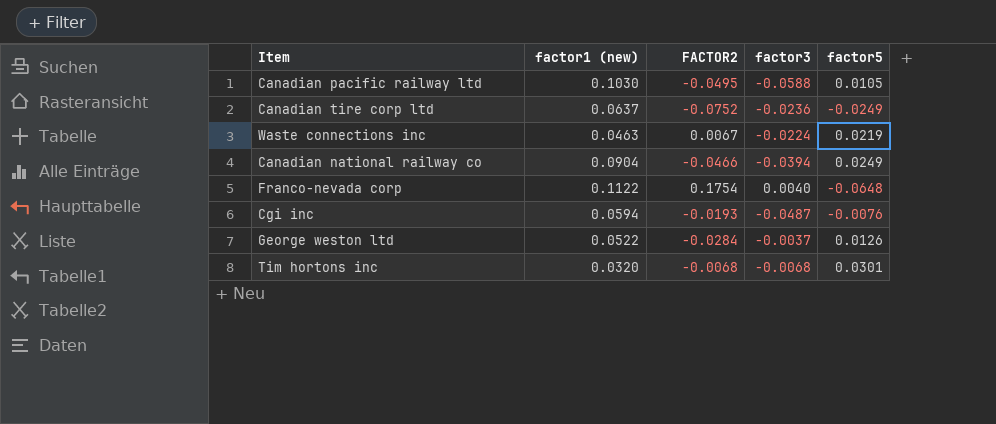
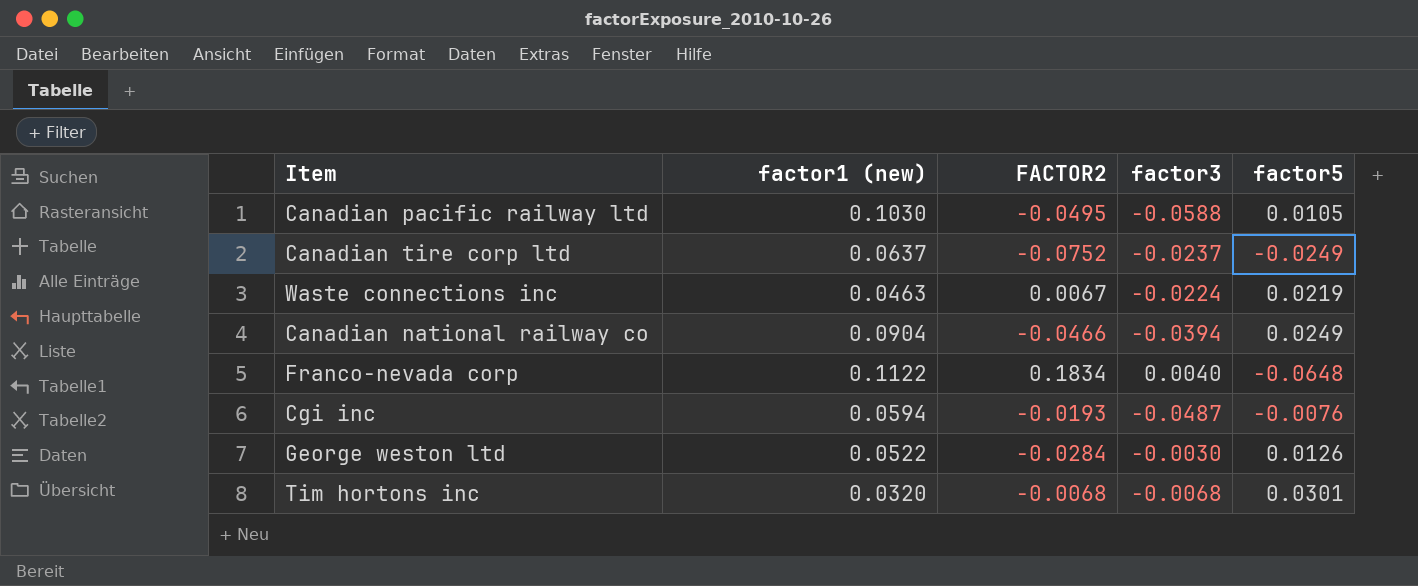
Canadian tire corp ltd | factor3: -0.0236 -> -0.0237
Franco-nevada corp | FACTOR2: 0.1754 -> 0.1834
George weston ltd | factor3: -0.0037 -> -0.0030

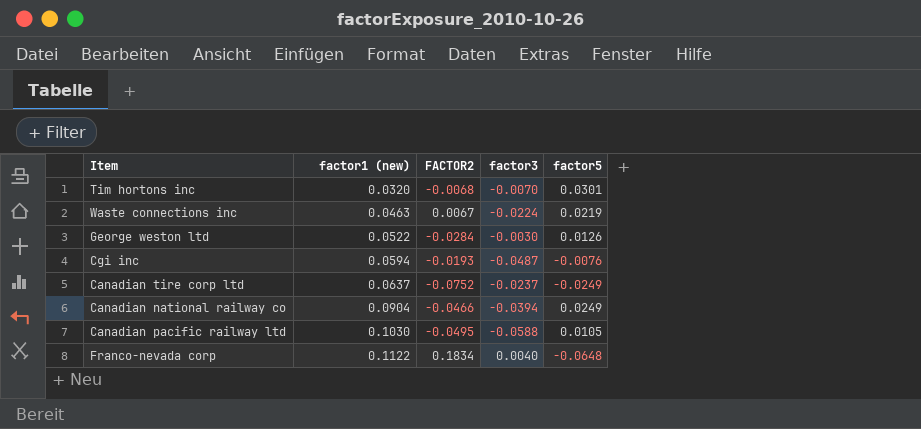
row order: none -> factor1 (new) ascending
Tim hortons inc | factor3: -0.0068 -> -0.0070

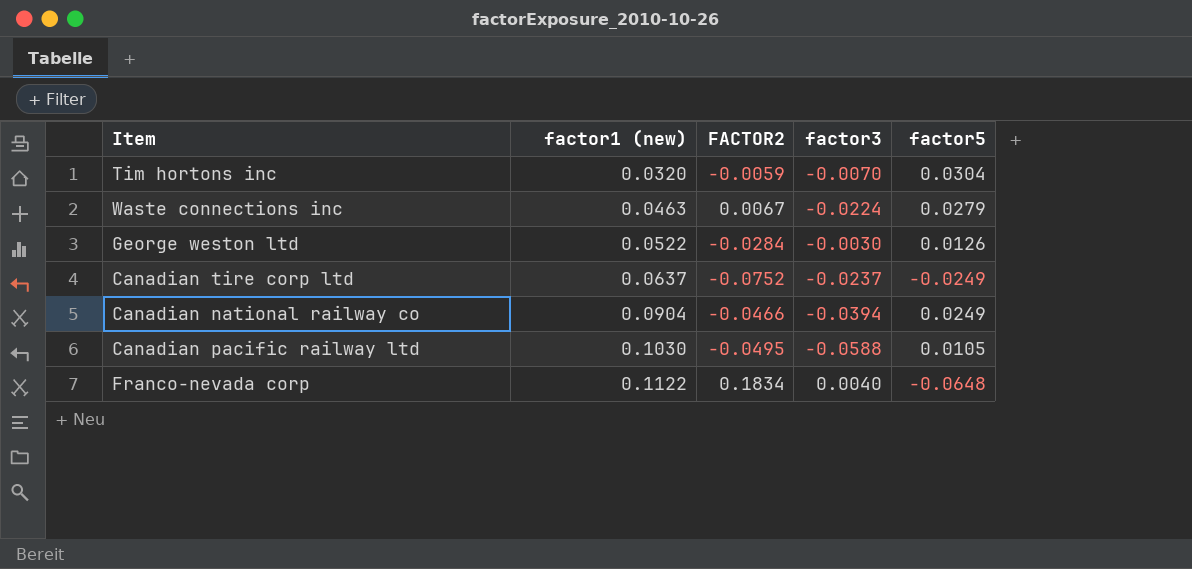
row Cgi inc: 0.0594 | -0.0193 | -0.0487 | -0.0076 -> none
Tim hortons inc | FACTOR2: -0.0068 -> -0.0059
Tim hortons inc | factor5: 0.0301 -> 0.0304
Waste connections inc | factor5: 0.0219 -> 0.0279

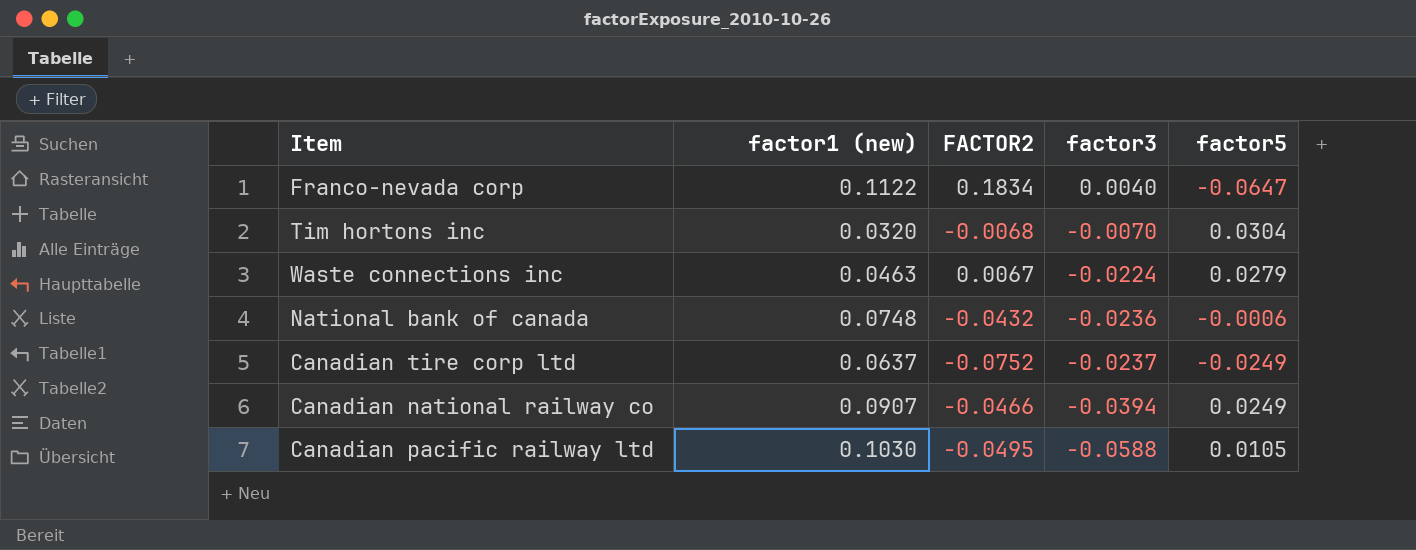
row order: factor1 (new) ascending -> factor3 descending
row George weston ltd: 0.0522 | -0.0284 | -0.0030 | 0.0126 -> none
Franco-nevada corp | factor5: -0.0648 -> -0.0647
Tim hortons inc | FACTOR2: -0.0059 -> -0.0068
row National bank of canada: none -> 0.0748 | -0.0432 | -0.0236 | -0.0006
Canadian national railway co | factor1 (new): 0.0904 -> 0.0907

